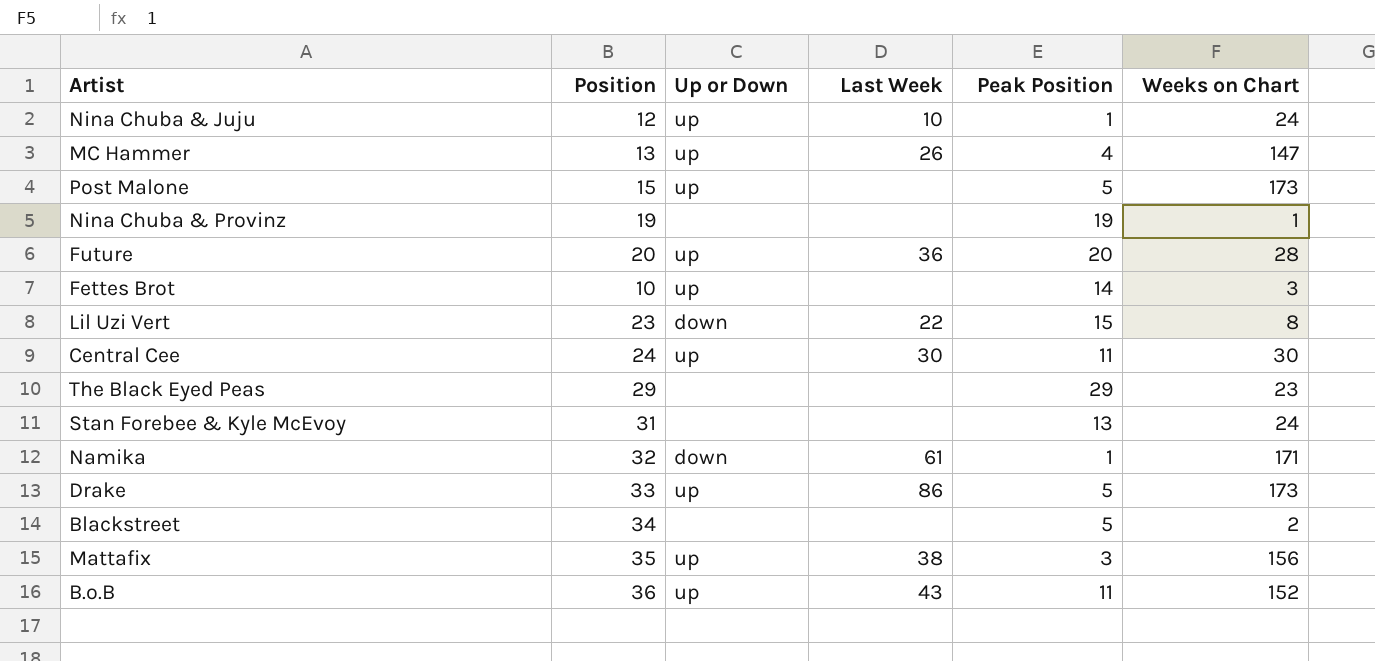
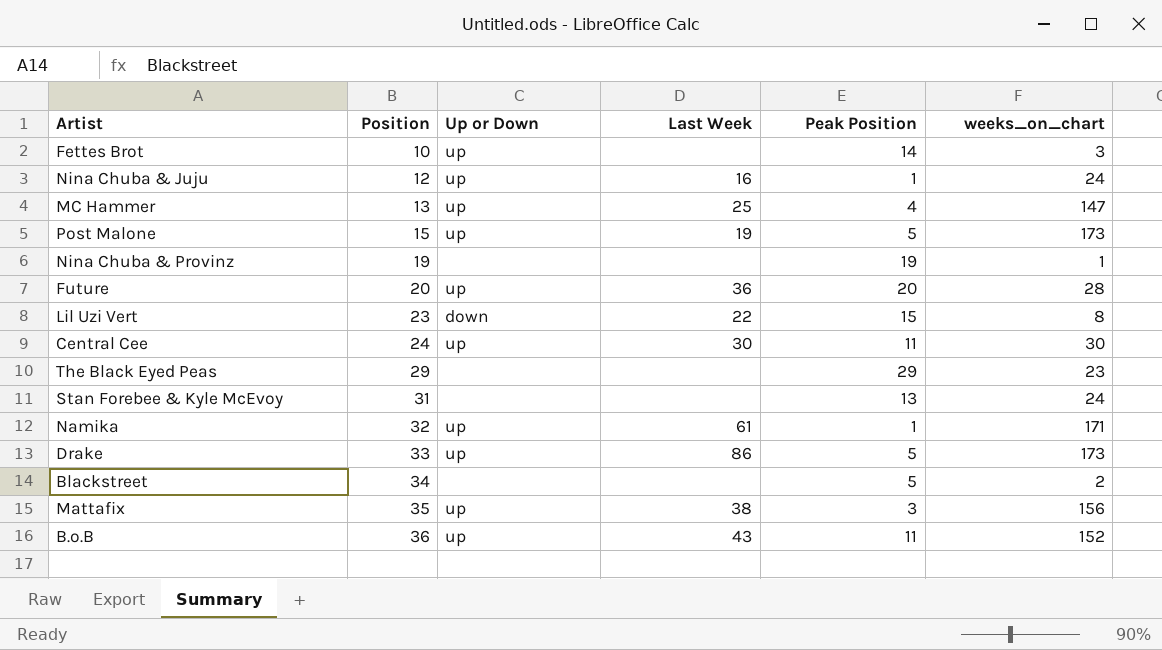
row order: none -> Position ascending
column name: Weeks on Chart -> weeks_on_chart
Nina Chuba & Juju | Last Week: 10 -> 16
MC Hammer | Last Week: 26 -> 25
Post Malone | Last Week: none -> 19
Namika | Up or Down: down -> up

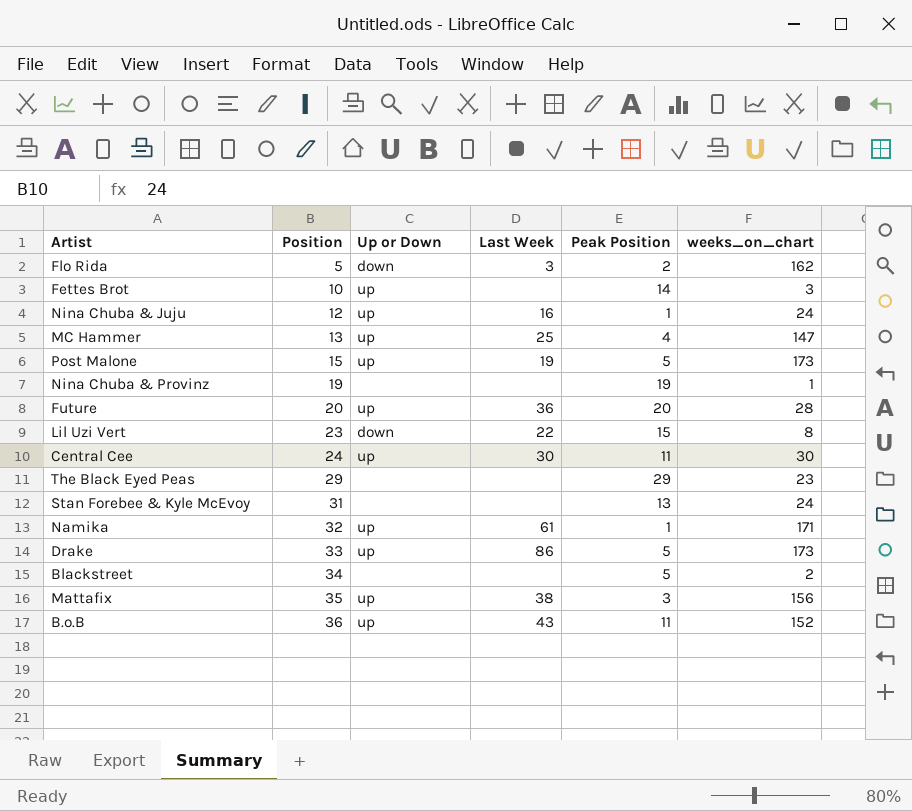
row Flo Rida: none -> 5 | down | 3 | 2 | 162

